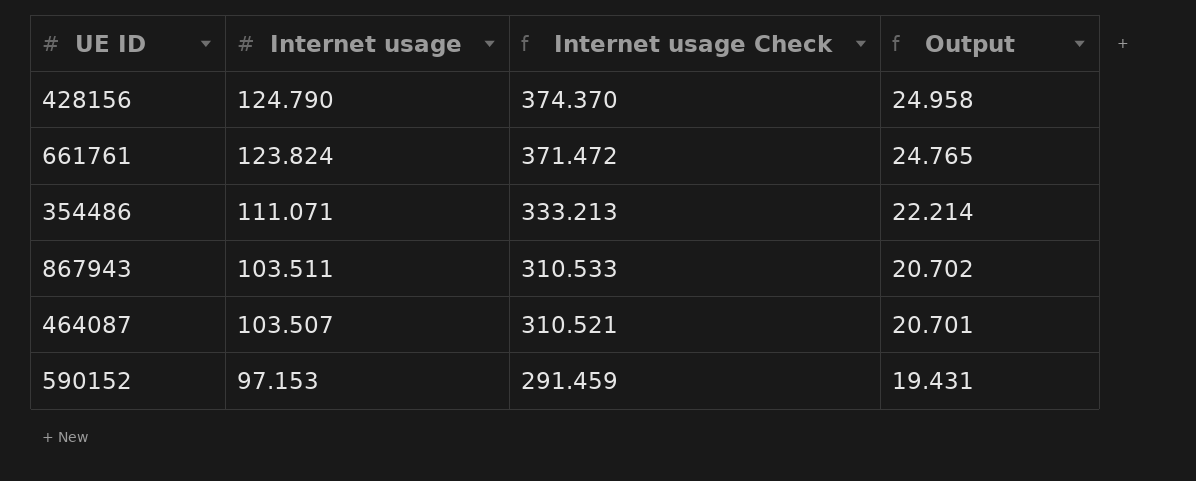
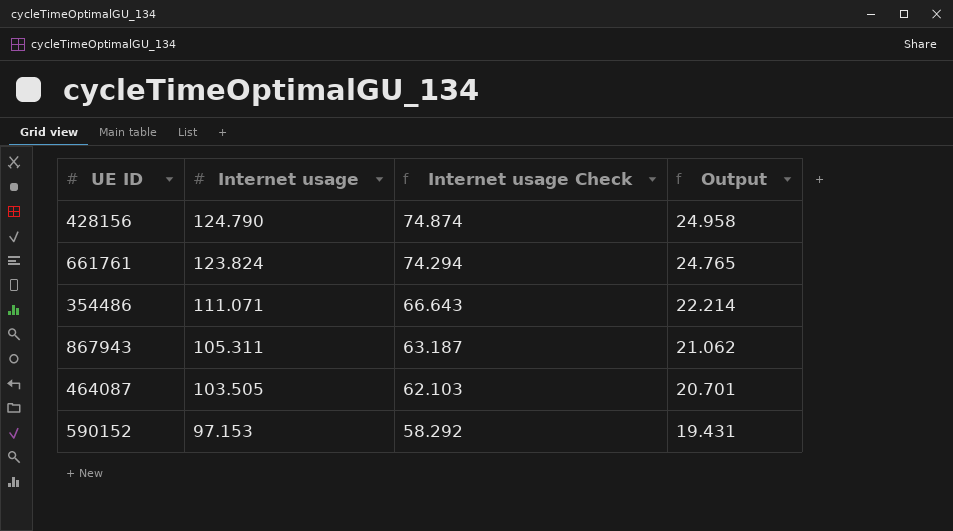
column Internet usage Check | formula: [Internet usage] * 3 -> [Internet usage] * 0.6
867943 | Internet usage: 103.511 -> 105.311
867943 | Output: 20.702 -> 21.062
464087 | Internet usage: 103.507 -> 103.505

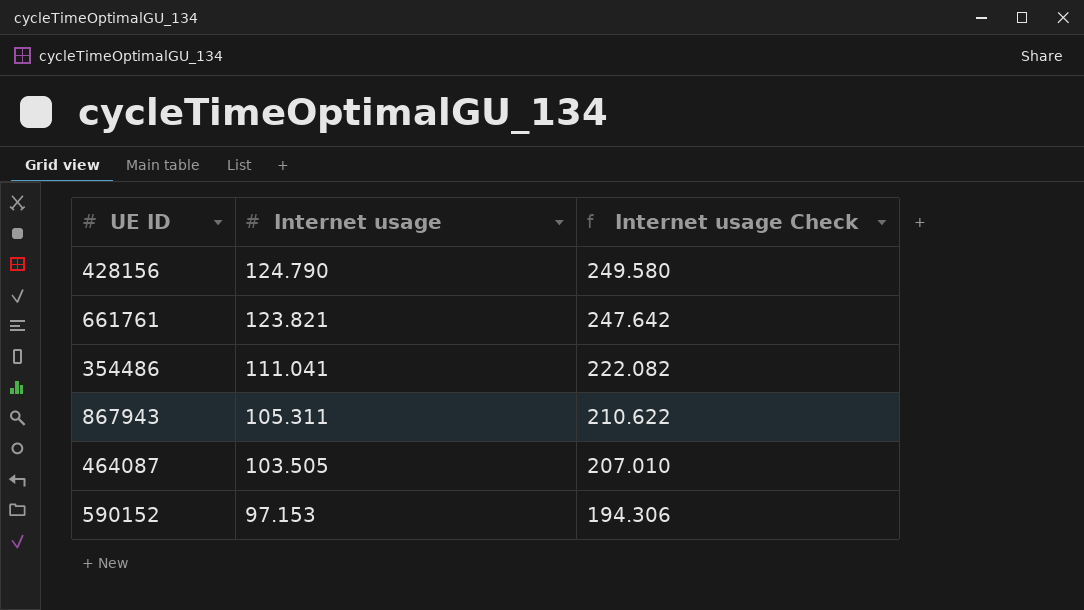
column Output | formula: [Internet usage] * 0.2 -> none
column Internet usage Check | formula: [Internet usage] * 0.6 -> [Internet usage] * 2
661761 | Internet usage: 123.824 -> 123.821
354486 | Internet usage: 111.071 -> 111.041

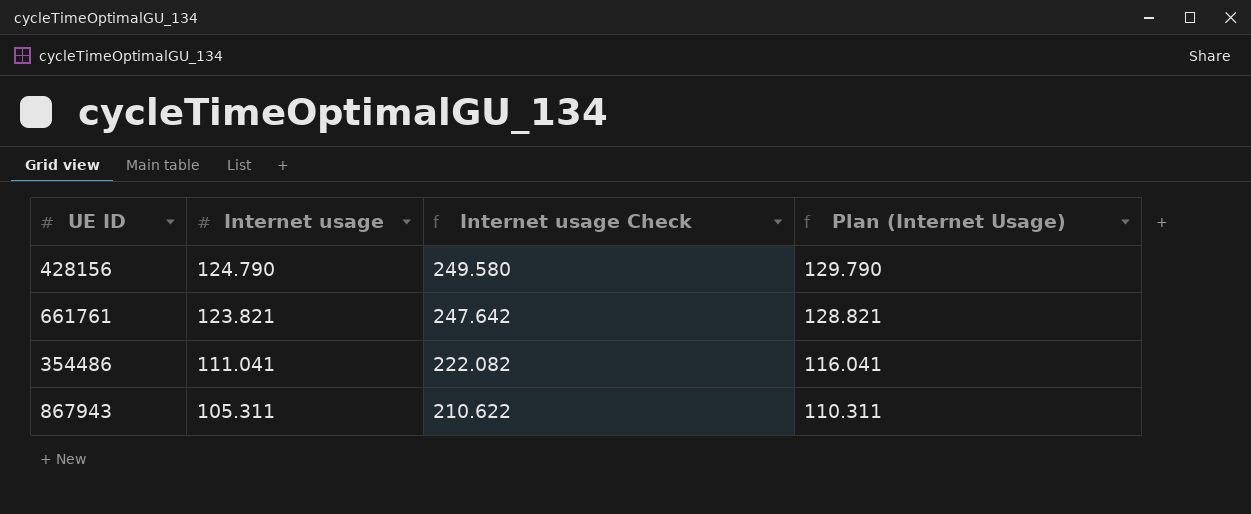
column Plan (Internet Usage) | formula: none -> [Internet usage] + 5
row 464087: 103.505 | 207.010 -> none
row 590152: 97.153 | 194.306 -> none

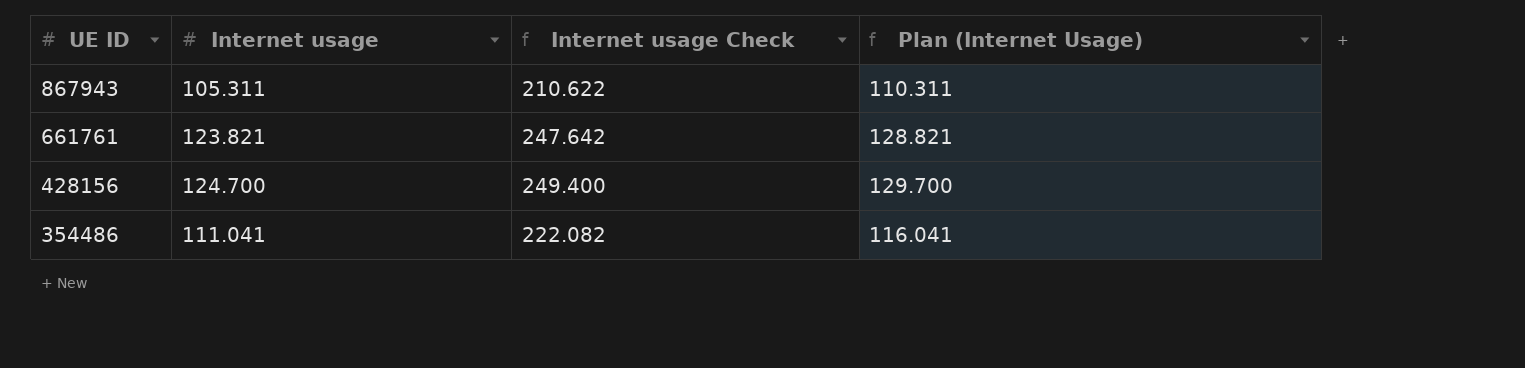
row order: Internet usage descending -> UE ID descending
428156 | Internet usage: 124.790 -> 124.700
428156 | Internet usage Check: 249.580 -> 249.400
428156 | Plan (Internet Usage): 129.790 -> 129.700

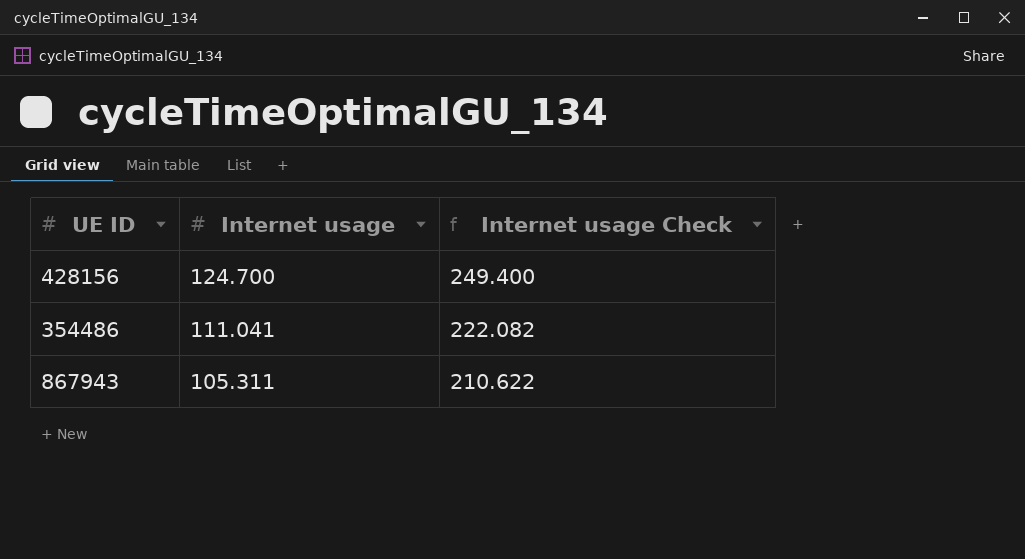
row order: UE ID descending -> Internet usage descending
column Plan (Internet Usage) | formula: [Internet usage] + 5 -> none
row 661761: 123.821 | 247.642 | 128.821 -> none

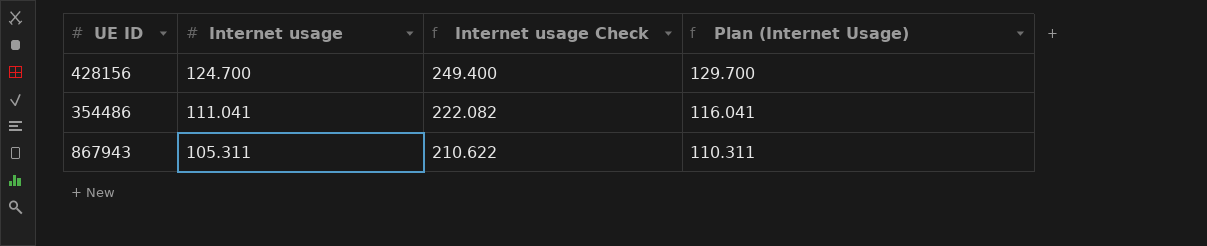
column Plan (Internet Usage) | formula: none -> [Internet usage] + 5

